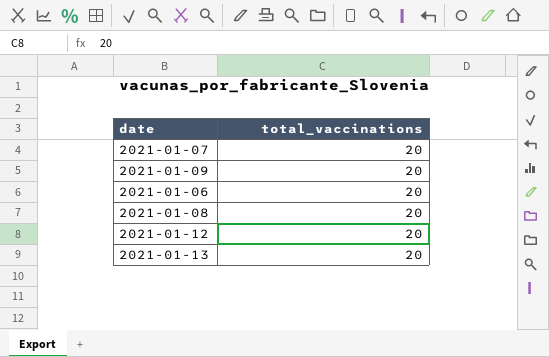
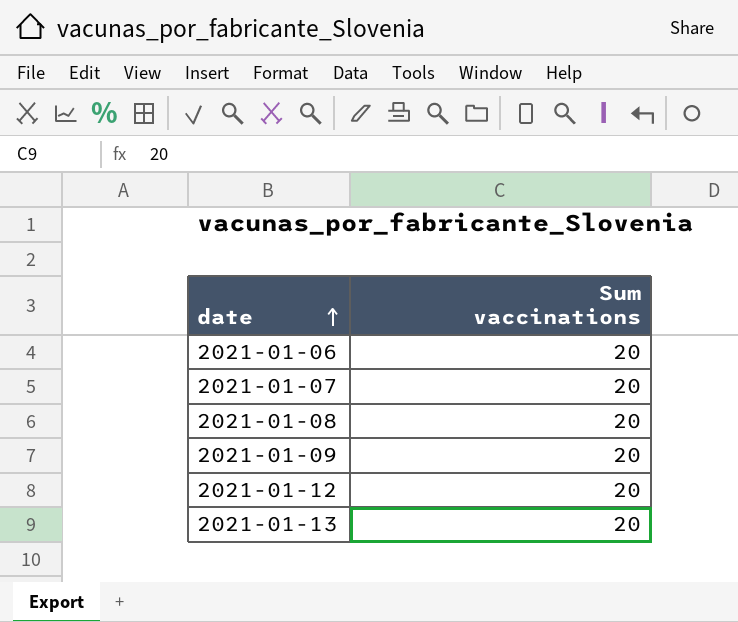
row order: none -> date ascending
column name: total_vaccinations -> Sum vaccinations

